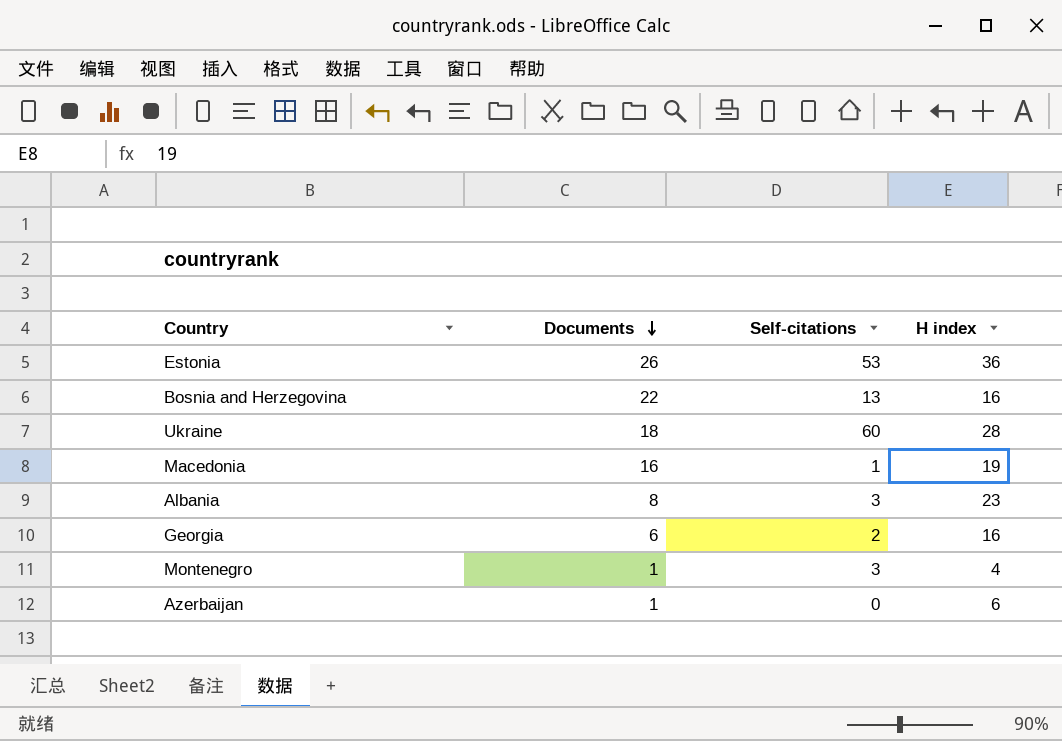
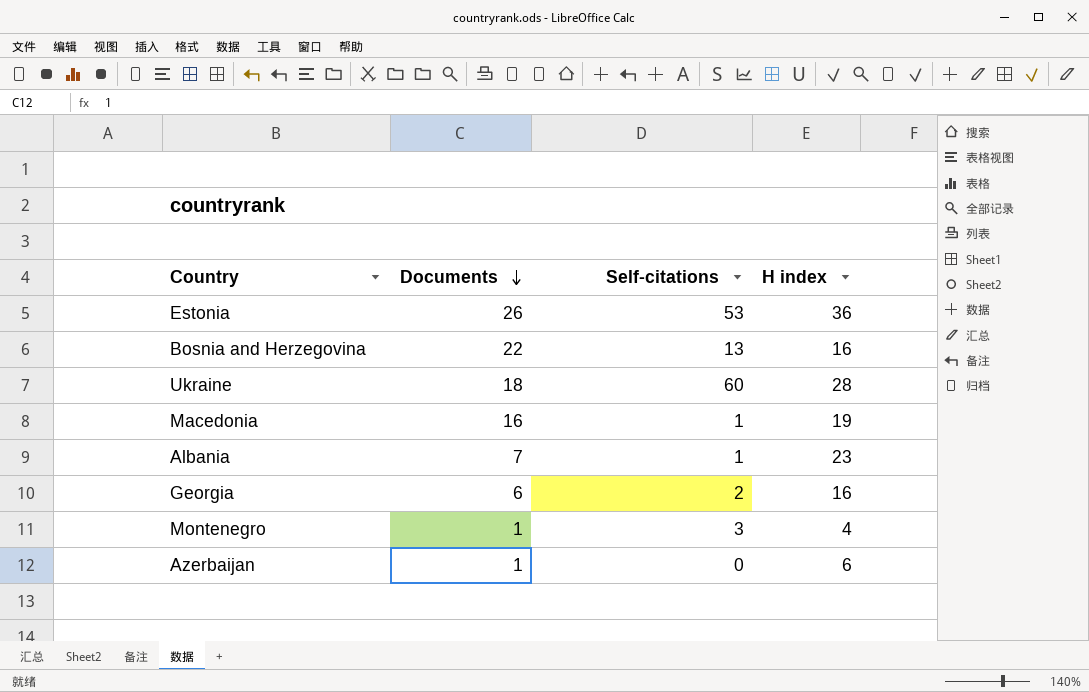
Albania | Documents: 8 -> 7
Albania | Self-citations: 3 -> 1

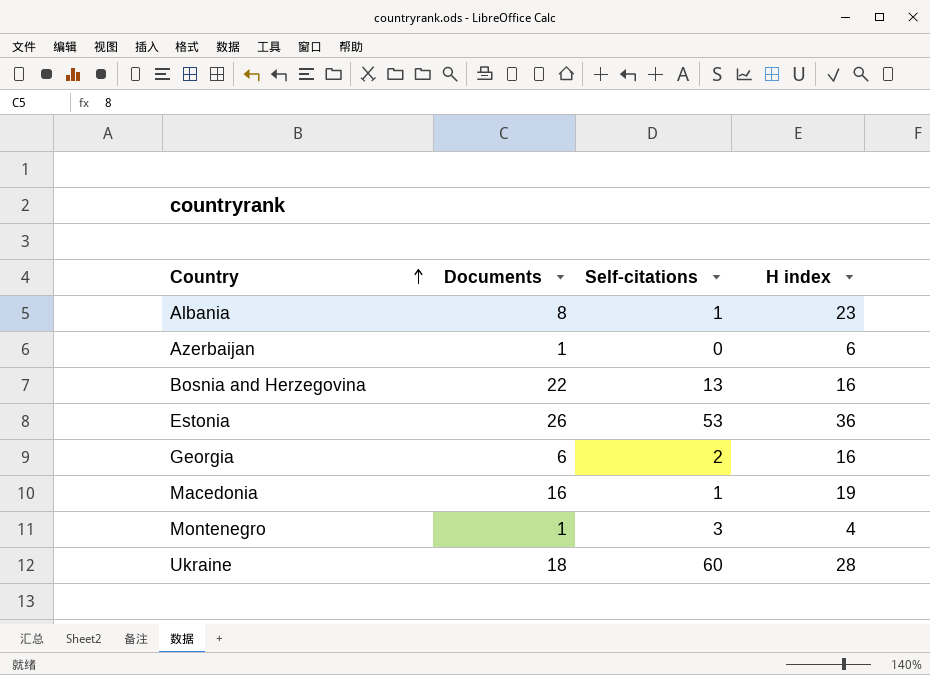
row order: Documents descending -> Country ascending
Albania | Documents: 7 -> 8

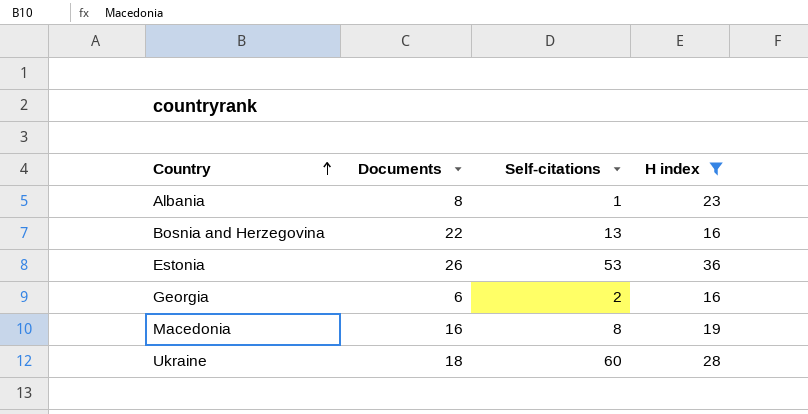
filter: none -> H index >= 16
Macedonia | Self-citations: 1 -> 8

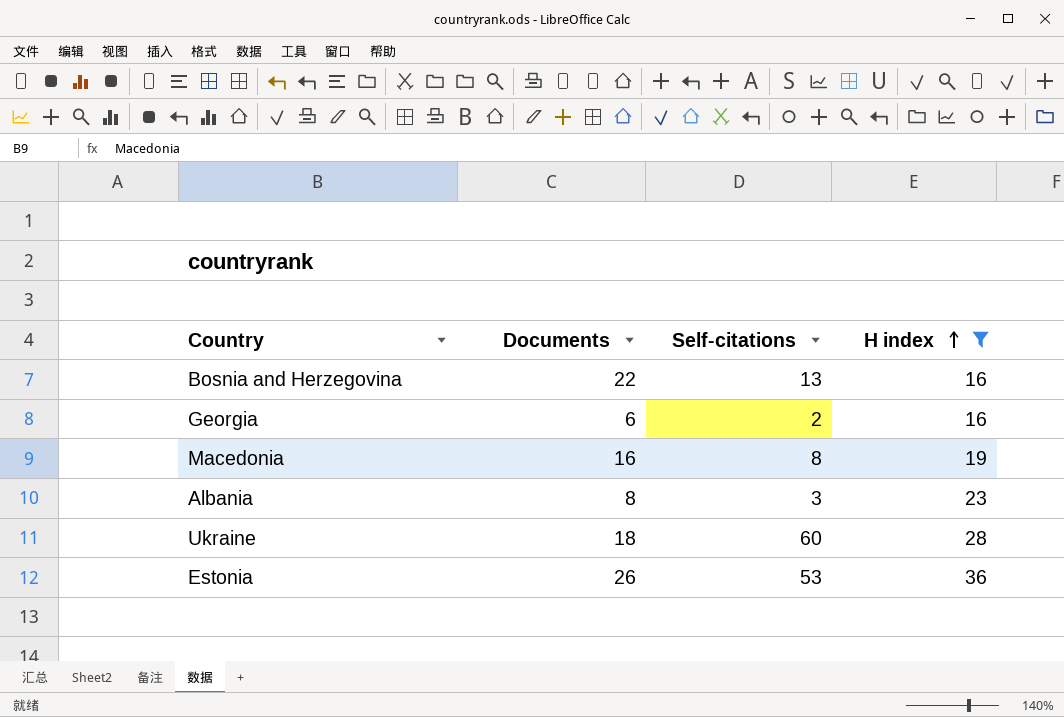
row order: Country ascending -> H index ascending
Albania | Self-citations: 1 -> 3

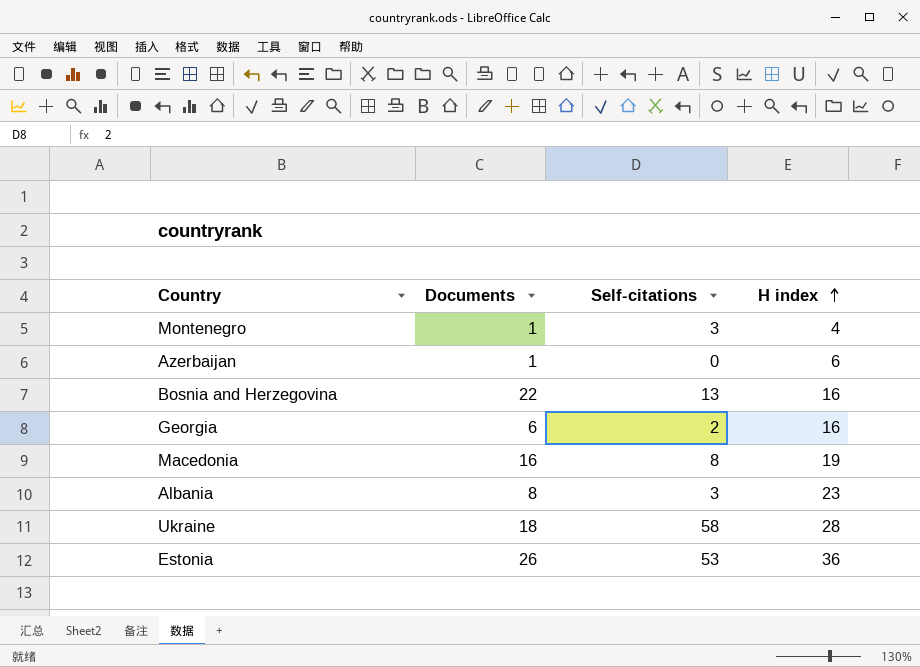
filter: H index >= 16 -> none
Ukraine | Self-citations: 60 -> 58

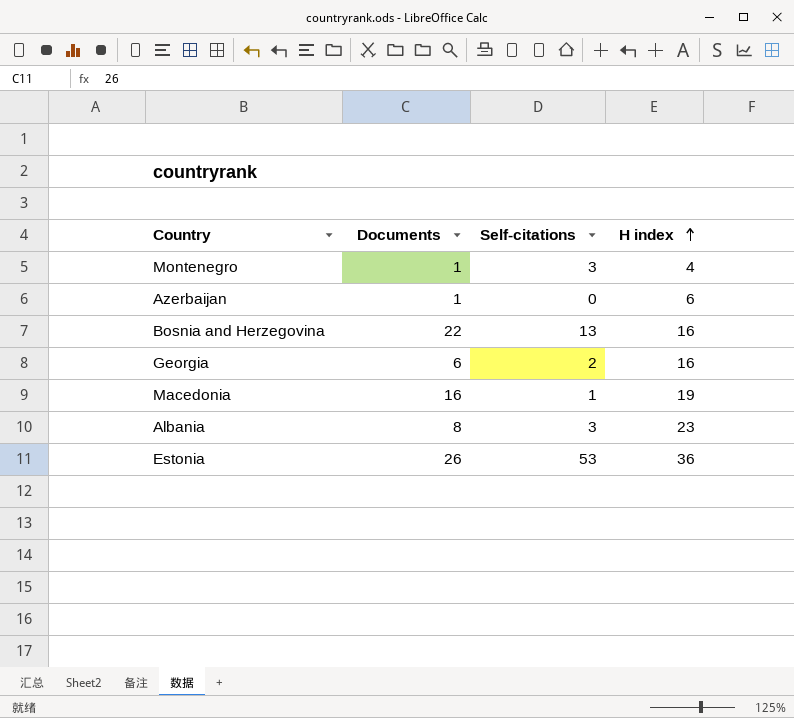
row Ukraine: 18 | 58 | 28 -> none
Macedonia | Self-citations: 8 -> 1

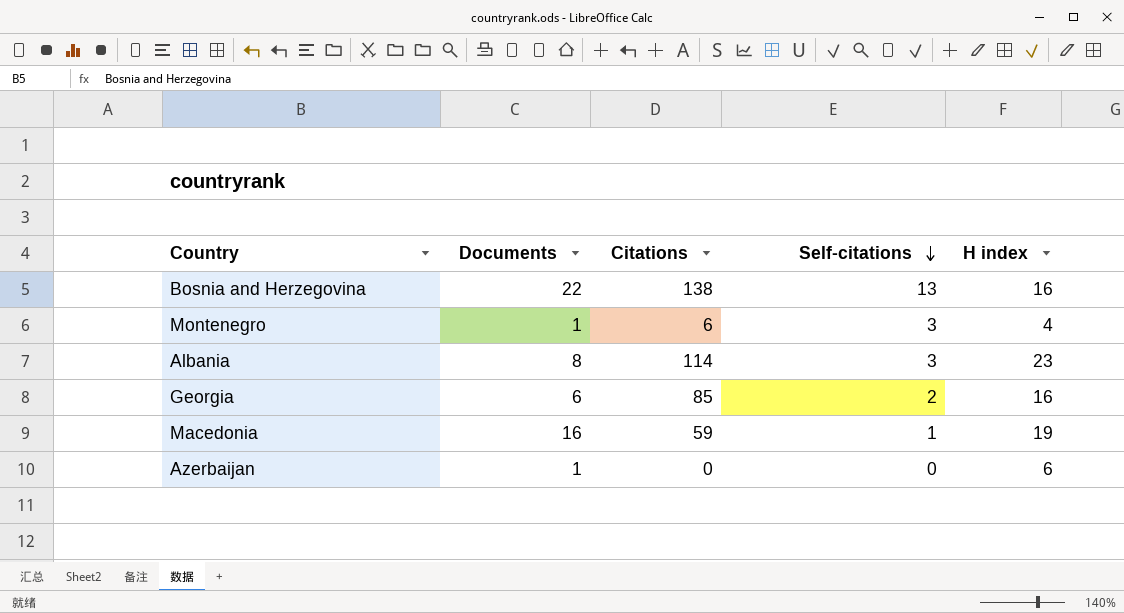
row order: H index ascending -> Self-citations descending
column Citations | position: none -> 3
row Estonia: 26 | 53 | 36 -> none

